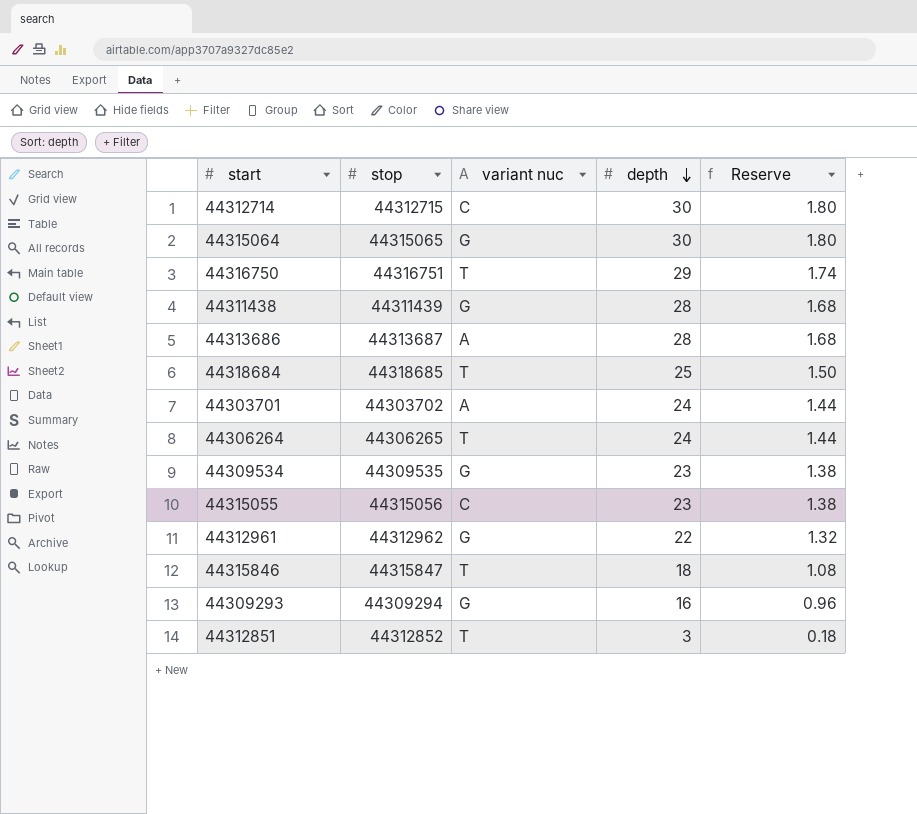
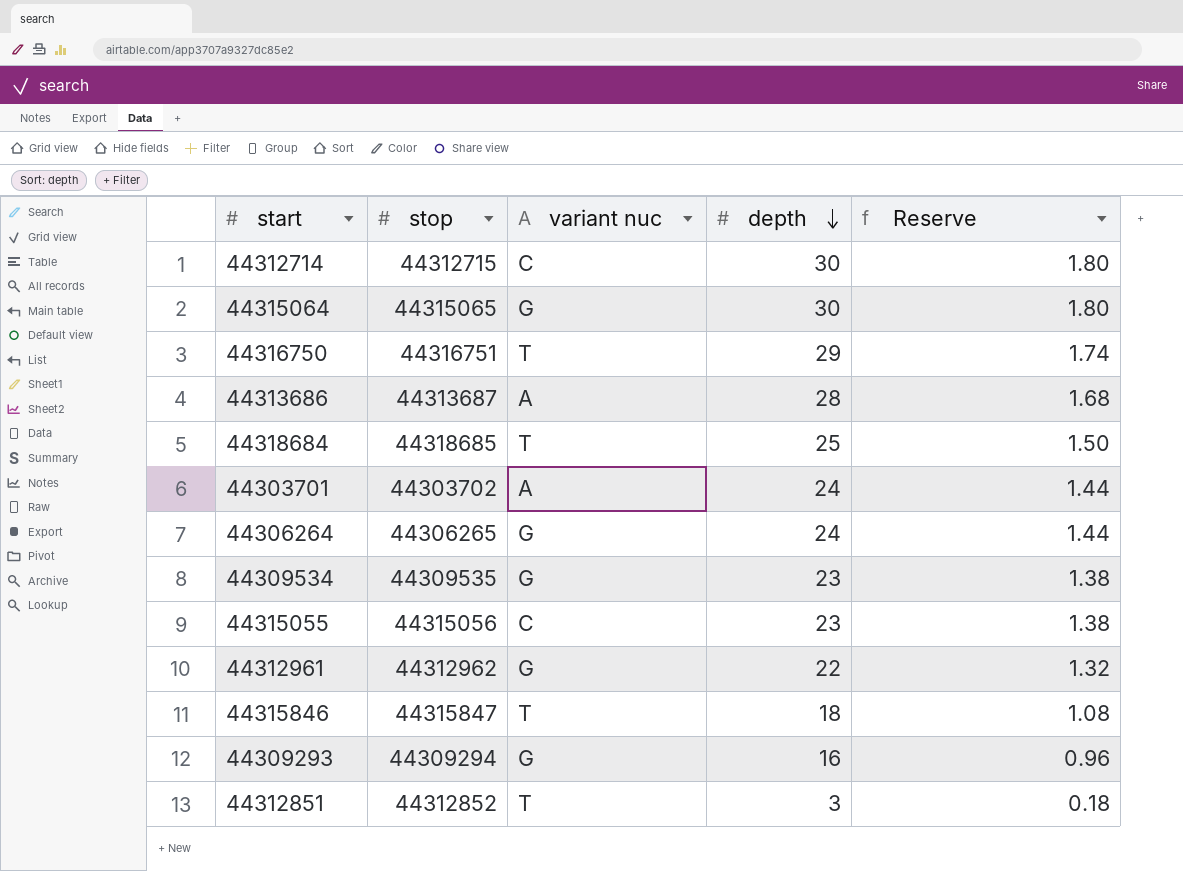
row 44311438: 44311439 | G | 28 | 1.68 -> none
44306264 | variant nuc: T -> G

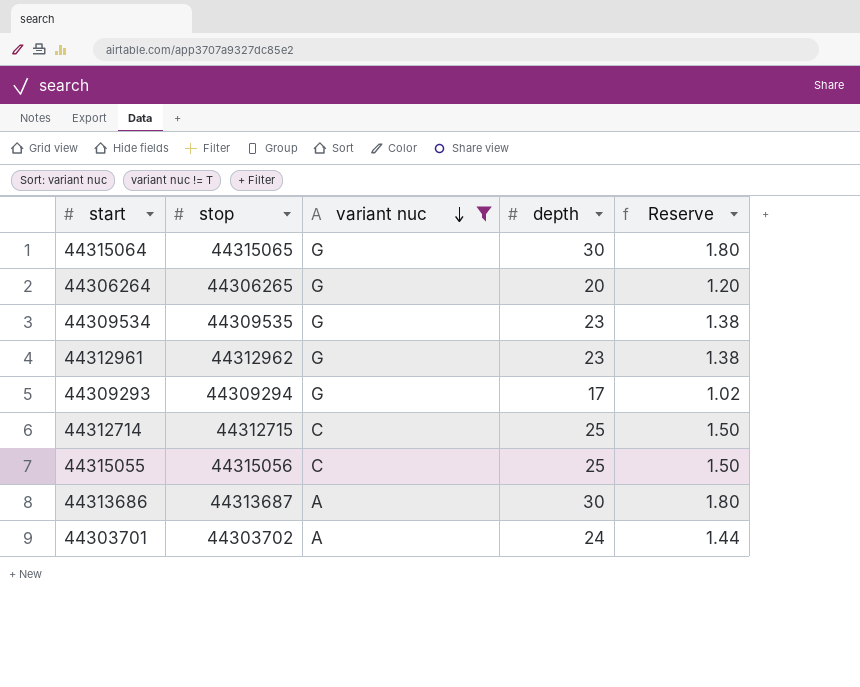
filter: none -> variant nuc != T
row order: depth descending -> variant nuc descending
44306264 | depth: 24 -> 20
44306264 | Reserve: 1.44 -> 1.20
44312961 | depth: 22 -> 23
44312961 | Reserve: 1.32 -> 1.38
44309293 | depth: 16 -> 17
44309293 | Reserve: 0.96 -> 1.02
44312714 | depth: 30 -> 25
44312714 | Reserve: 1.80 -> 1.50
44315055 | depth: 23 -> 25
44315055 | Reserve: 1.38 -> 1.50
44313686 | depth: 28 -> 30
44313686 | Reserve: 1.68 -> 1.80

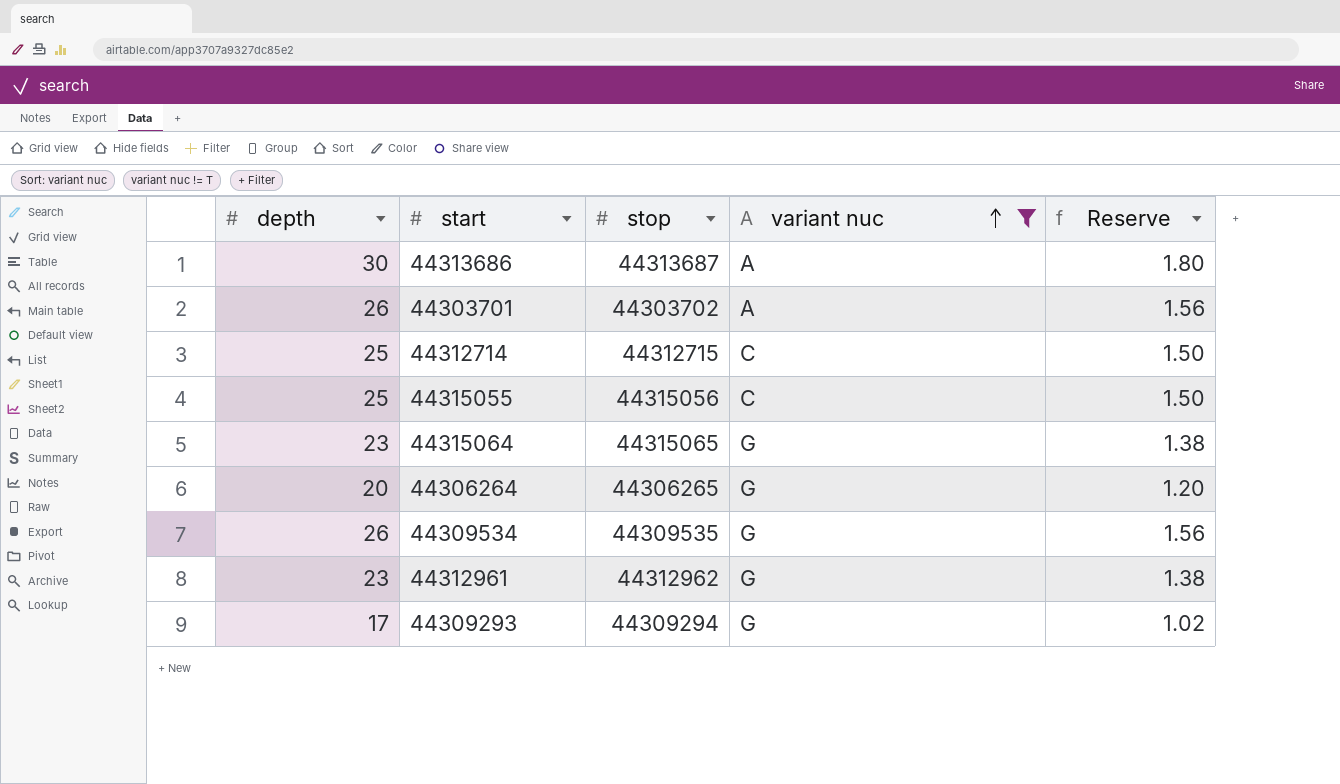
row order: variant nuc descending -> variant nuc ascending
column depth | position: 4 -> 1
44303701 | depth: 24 -> 26
44303701 | Reserve: 1.44 -> 1.56
44315064 | depth: 30 -> 23
44315064 | Reserve: 1.80 -> 1.38
44309534 | depth: 23 -> 26
44309534 | Reserve: 1.38 -> 1.56

